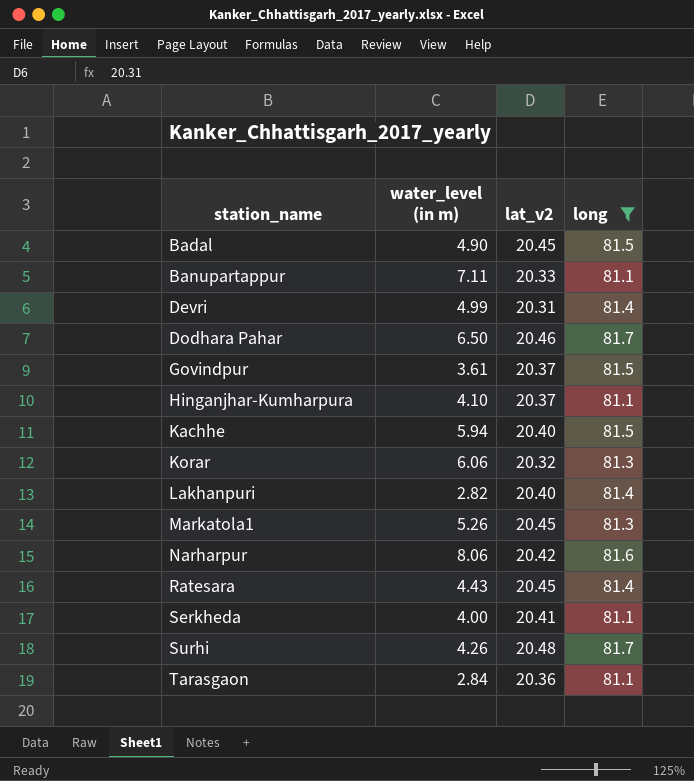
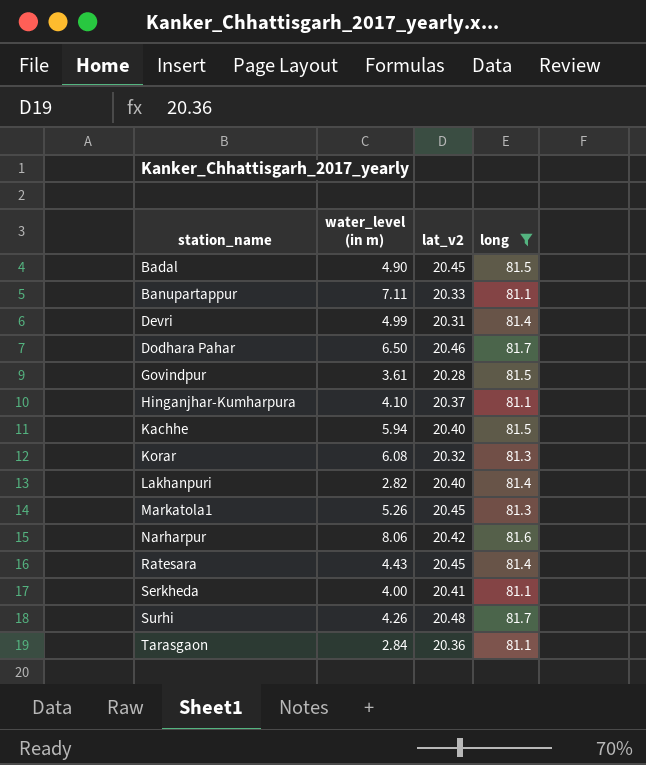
Govindpur | lat_v2: 20.37 -> 20.28
Korar | water_level (in m): 6.06 -> 6.08

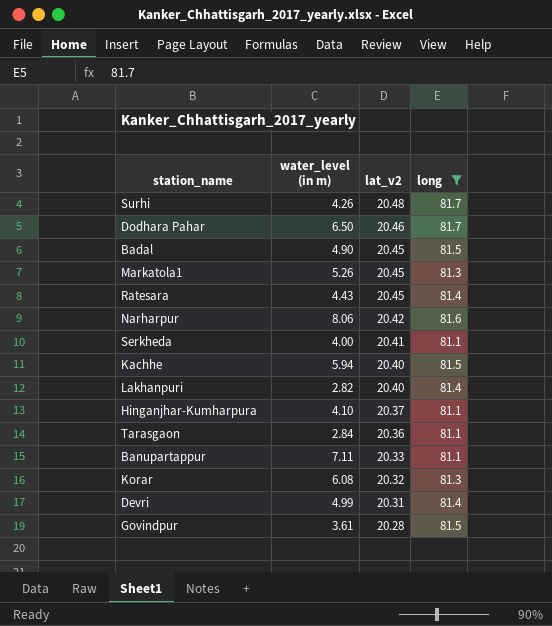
row order: station_name ascending -> lat_v2 descending

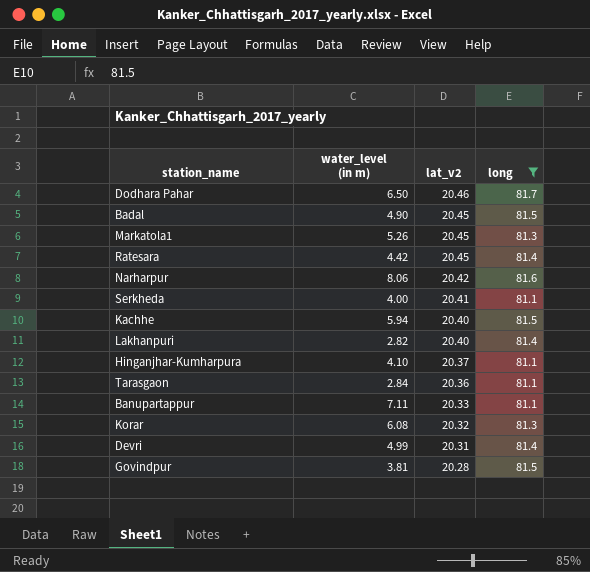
row Surhi: 4.26 | 20.48 | 81.7 -> none
Ratesara | water_level (in m): 4.43 -> 4.42
Govindpur | water_level (in m): 3.61 -> 3.81

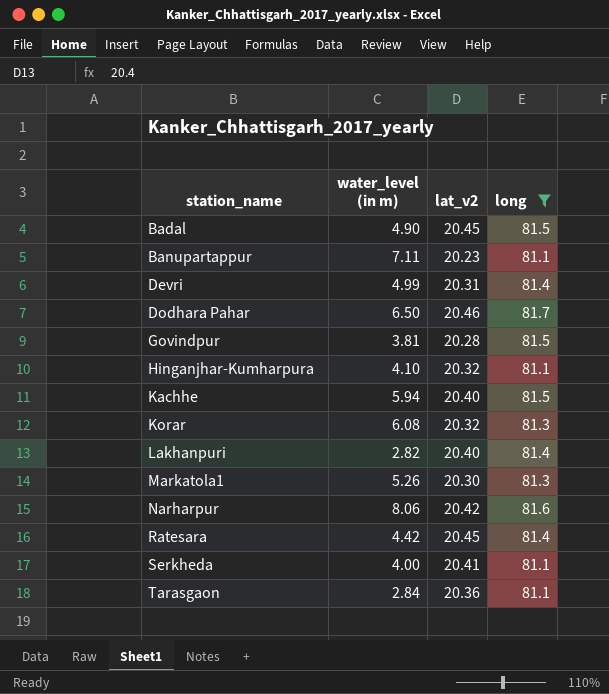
row order: lat_v2 descending -> station_name ascending
Banupartappur | lat_v2: 20.33 -> 20.23
Hinganjhar-Kumharpura | lat_v2: 20.37 -> 20.32
Markatola1 | lat_v2: 20.45 -> 20.30

